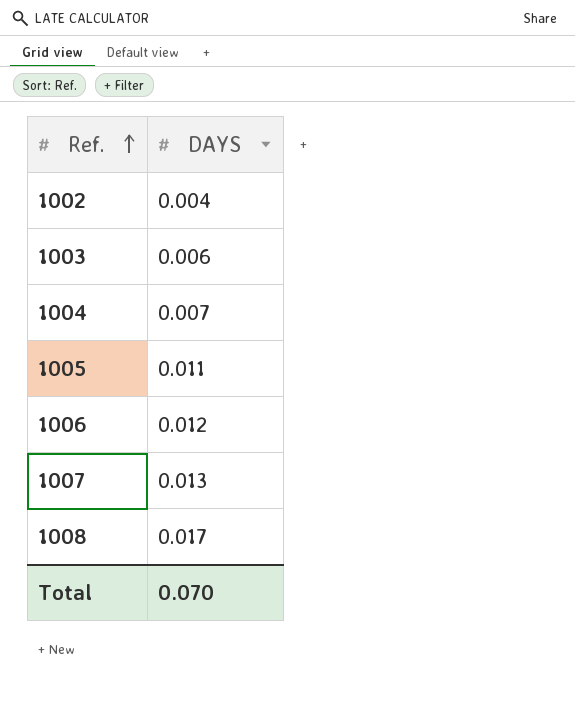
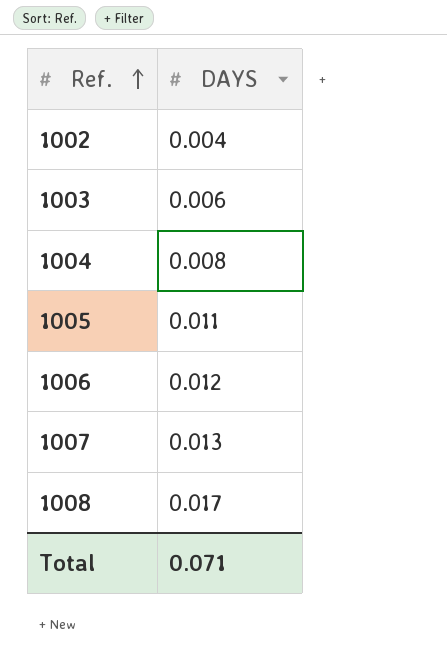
1004 | DAYS: 0.007 -> 0.008
Total | DAYS: 0.070 -> 0.071

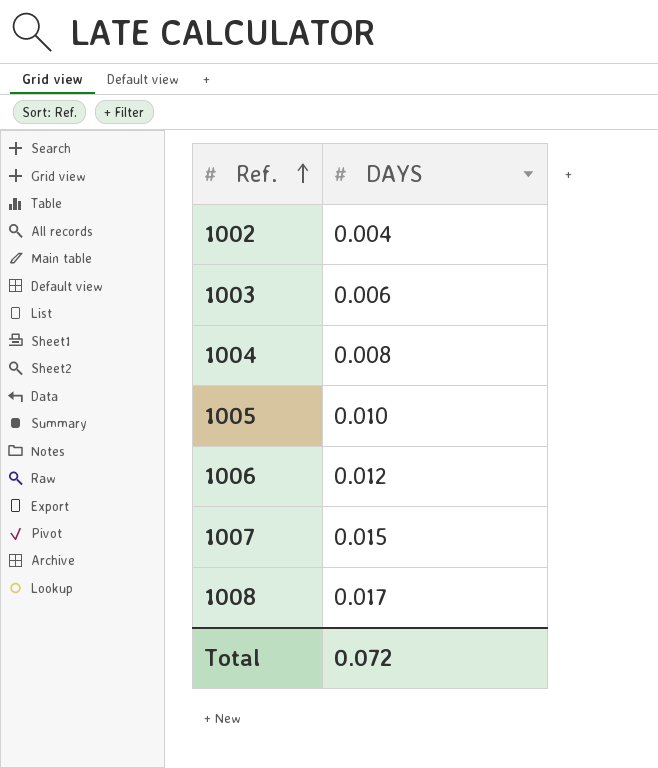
1005 | DAYS: 0.011 -> 0.010
1007 | DAYS: 0.013 -> 0.015
Total | DAYS: 0.071 -> 0.072

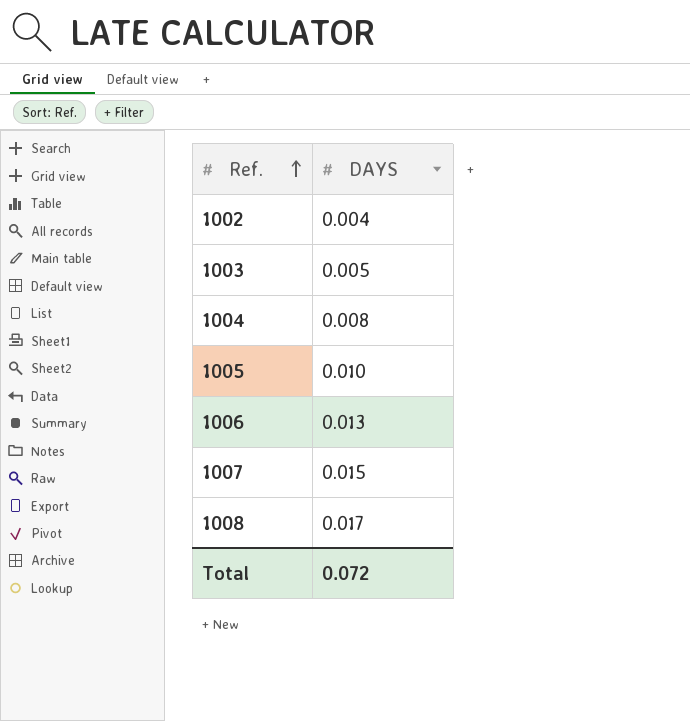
1003 | DAYS: 0.006 -> 0.005
1006 | DAYS: 0.012 -> 0.013

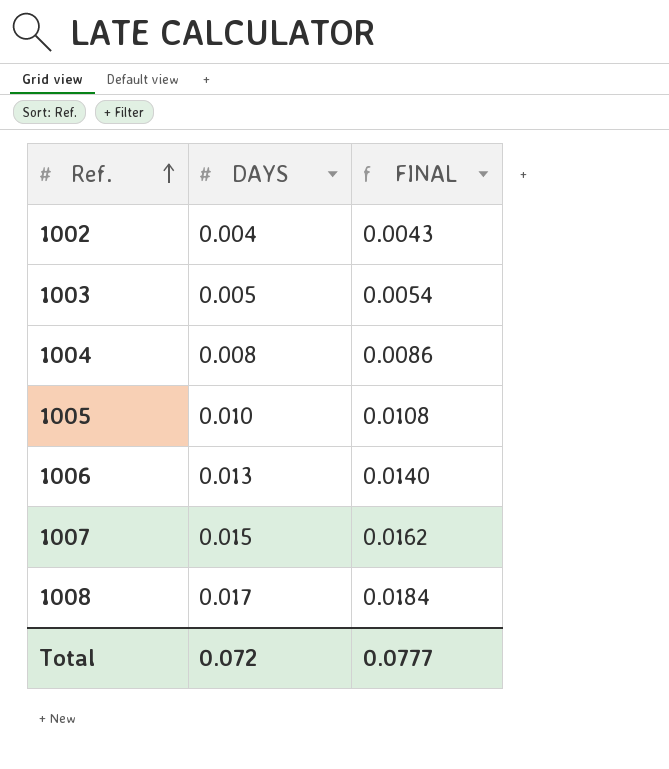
column FINAL | formula: none -> [DAYS] * 1.08

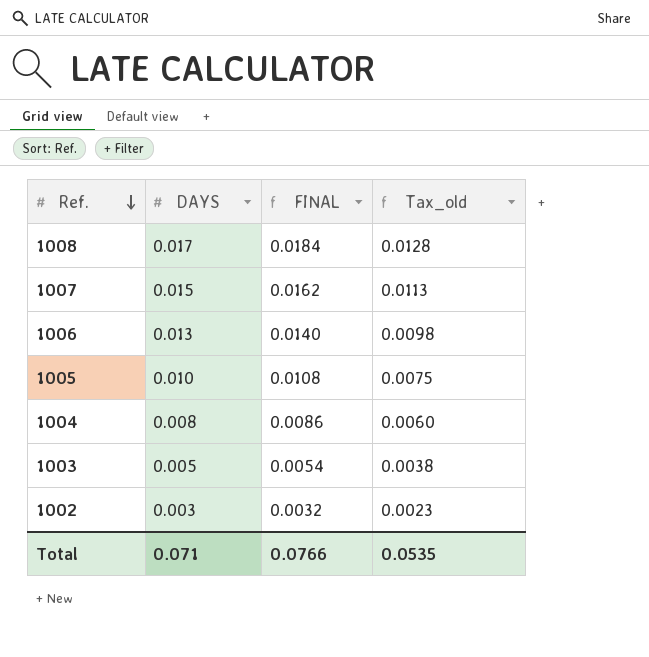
row order: Ref. ascending -> Ref. descending
column Tax_old | formula: none -> [DAYS] * 0.75
1002 | DAYS: 0.004 -> 0.003
1002 | FINAL: 0.0043 -> 0.0032
Total | DAYS: 0.072 -> 0.071
Total | FINAL: 0.0777 -> 0.0766

